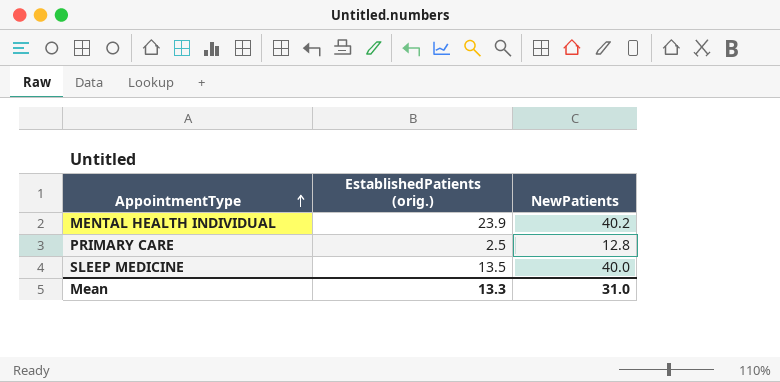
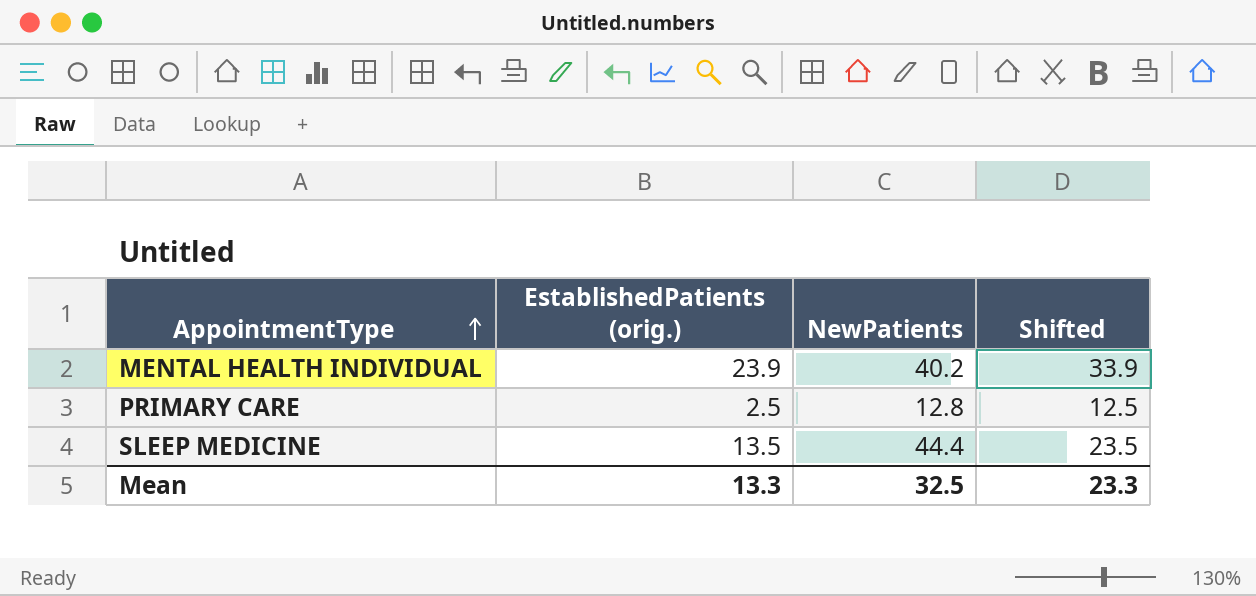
column Shifted | formula: none -> [EstablishedPatients (orig.)] + 10
SLEEP MEDICINE | NewPatients: 40.0 -> 44.4
Mean | NewPatients: 31.0 -> 32.5

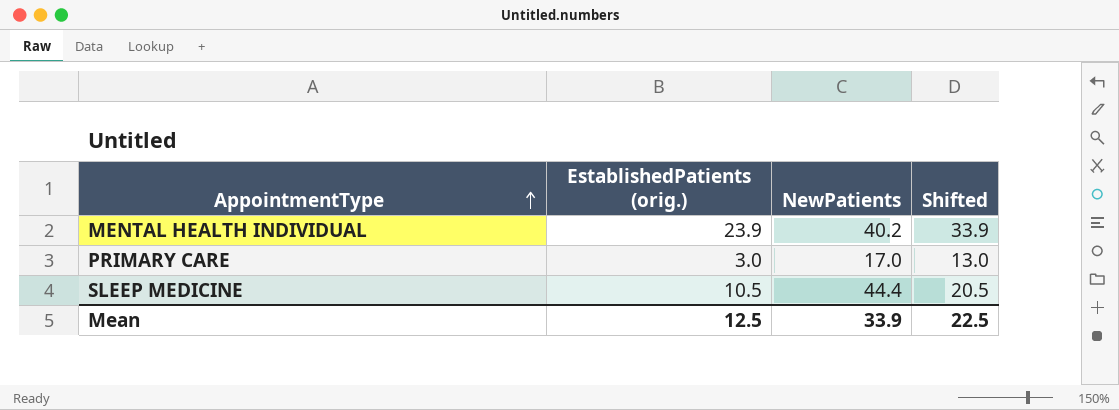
PRIMARY CARE | EstablishedPatients (orig.): 2.5 -> 3.0
PRIMARY CARE | NewPatients: 12.8 -> 17.0
PRIMARY CARE | Shifted: 12.5 -> 13.0
SLEEP MEDICINE | EstablishedPatients (orig.): 13.5 -> 10.5
SLEEP MEDICINE | Shifted: 23.5 -> 20.5
Mean | EstablishedPatients (orig.): 13.3 -> 12.5
Mean | NewPatients: 32.5 -> 33.9
Mean | Shifted: 23.3 -> 22.5

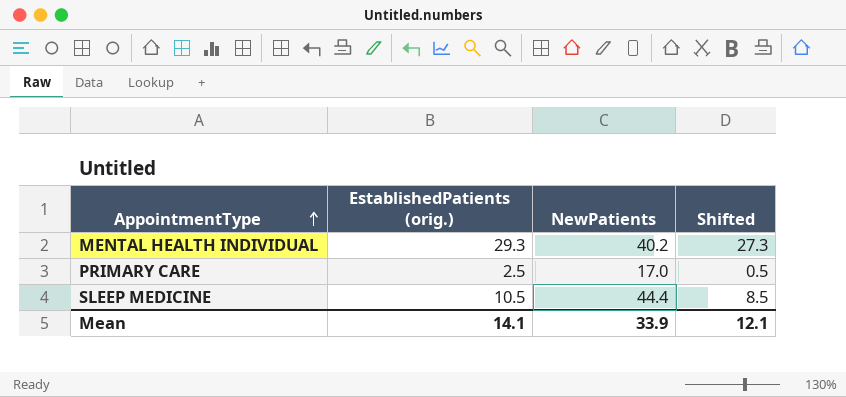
column Shifted | formula: [EstablishedPatients (orig.)] + 10 -> [EstablishedPatients (orig.)] - 2
MENTAL HEALTH INDIVIDUAL | EstablishedPatients (orig.): 23.9 -> 29.3
PRIMARY CARE | EstablishedPatients (orig.): 3.0 -> 2.5
Mean | EstablishedPatients (orig.): 12.5 -> 14.1
Mean | Shifted: 22.5 -> 12.1

